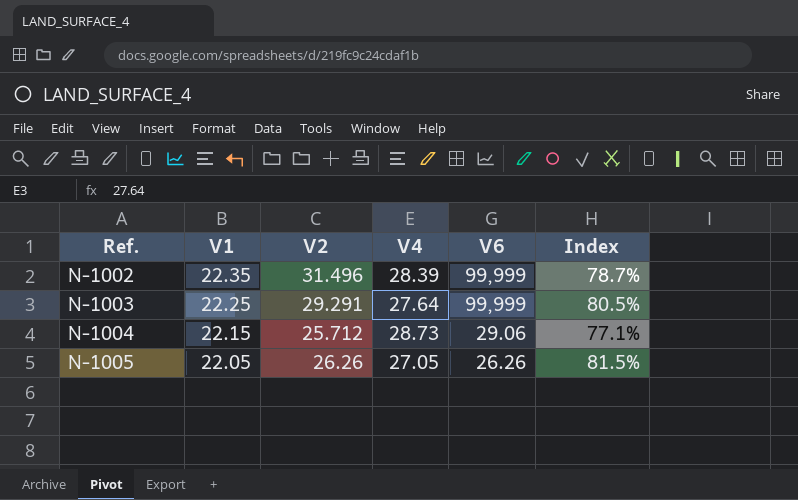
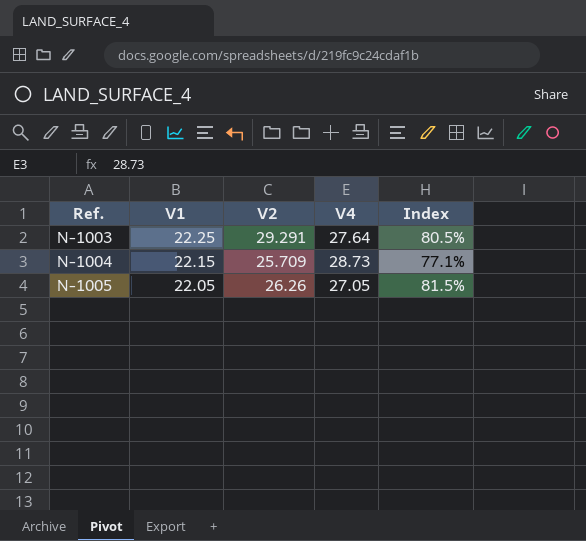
column V6 | position: 5 -> none
row N-1002: 22.35 | 31.496 | 28.39 | 99,999 | 78.7% -> none
N-1004 | V2: 25.712 -> 25.709

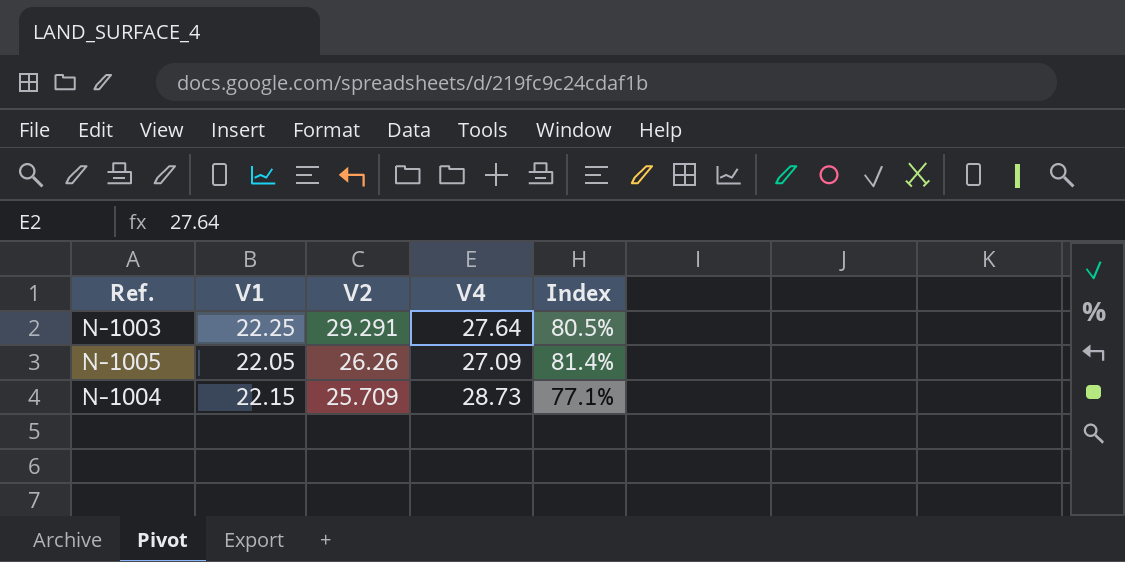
row order: Ref. ascending -> V2 descending
N-1005 | V4: 27.05 -> 27.09
N-1005 | Index: 81.5% -> 81.4%

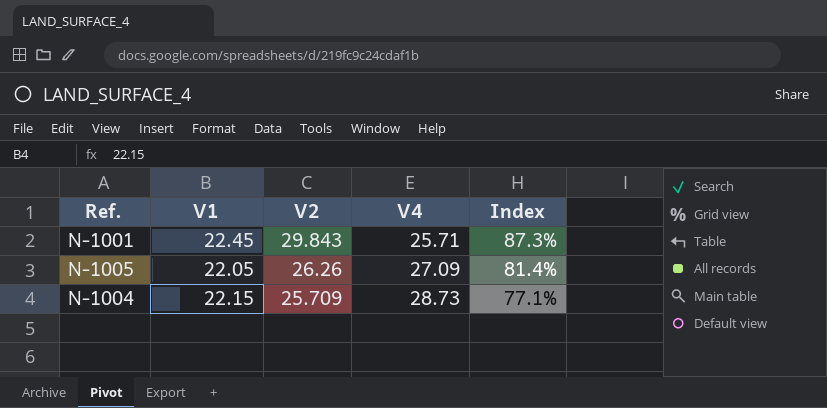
row N-1003: 22.25 | 29.291 | 27.64 | 80.5% -> none
row N-1001: none -> 22.45 | 29.843 | 25.71 | 87.3%

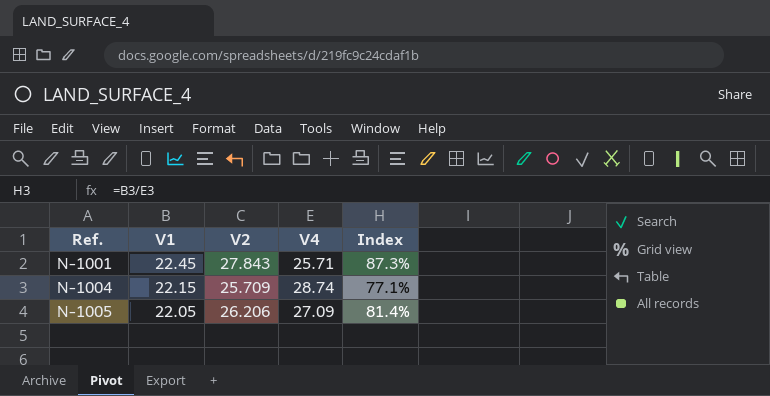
row order: V2 descending -> Ref. ascending
N-1001 | V2: 29.843 -> 27.843
N-1004 | V4: 28.73 -> 28.74
N-1005 | V2: 26.26 -> 26.206

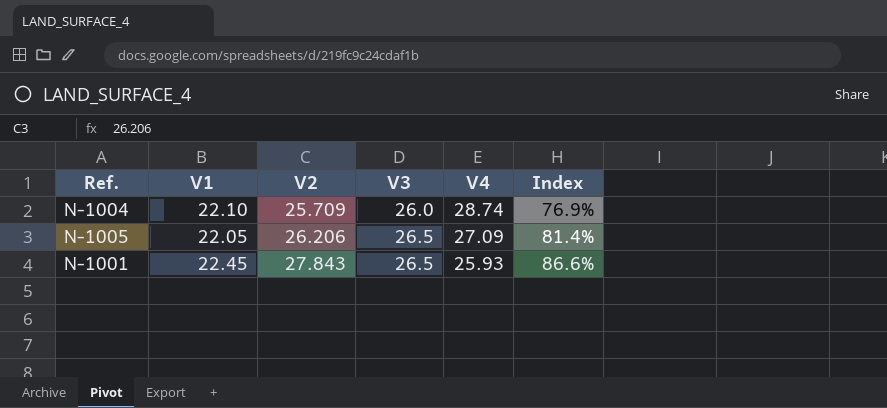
row order: Ref. ascending -> V2 ascending
column V3 | position: none -> 4
N-1004 | V1: 22.15 -> 22.10
N-1004 | Index: 77.1% -> 76.9%
N-1001 | V4: 25.71 -> 25.93
N-1001 | Index: 87.3% -> 86.6%

